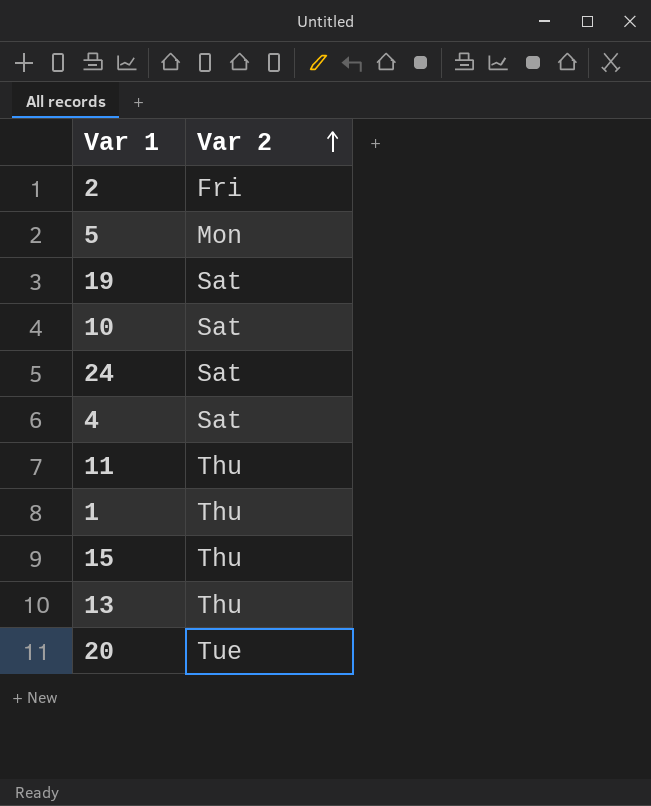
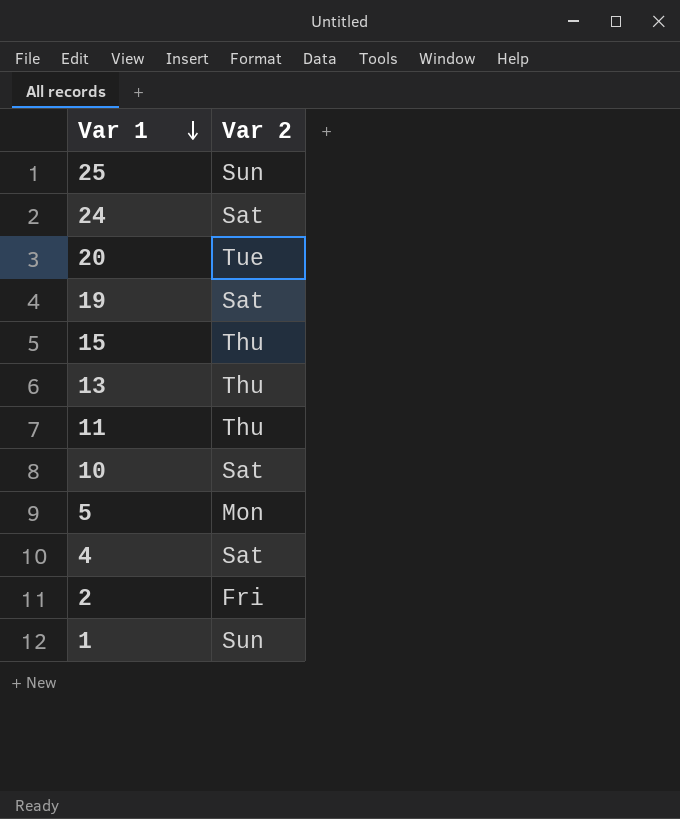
row order: Var 2 ascending -> Var 1 descending
row 25: none -> Sun
1 | Var 2: Thu -> Sun

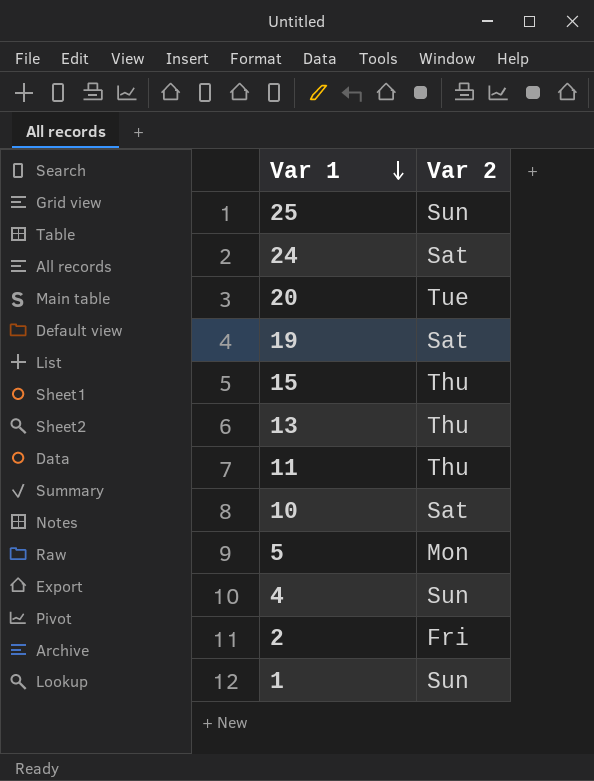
4 | Var 2: Sat -> Sun

